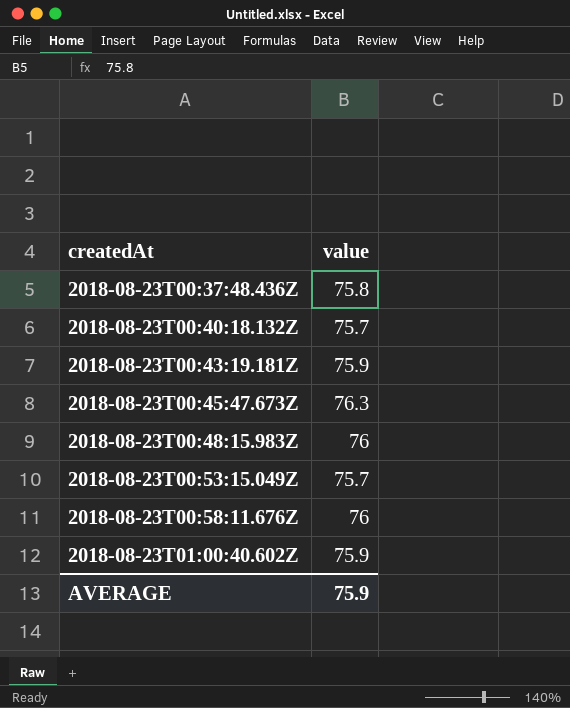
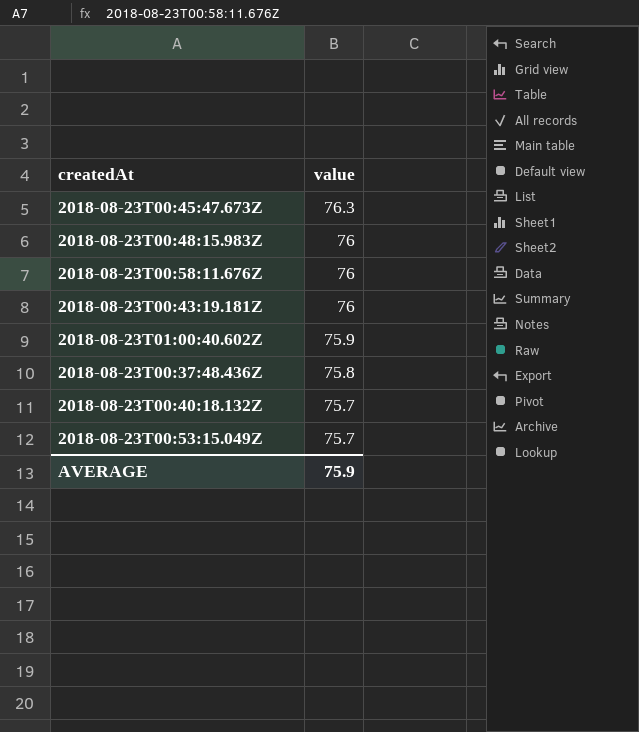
row order: createdAt ascending -> value descending
2018-08-23T00:43:19.181Z | value: 75.9 -> 76

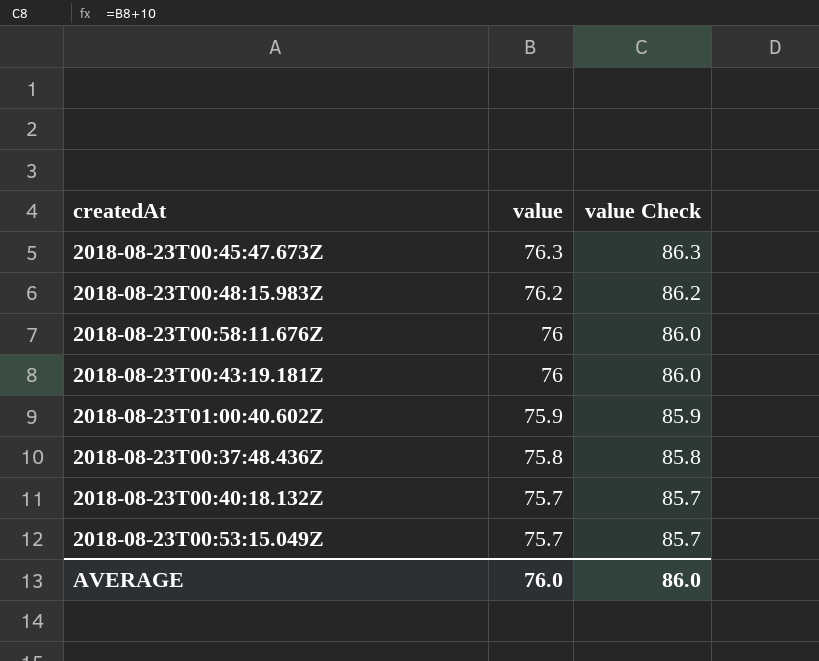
column value Check | formula: none -> [value] + 10
2018-08-23T00:48:15.983Z | value: 76 -> 76.2
AVERAGE | value: 75.9 -> 76.0

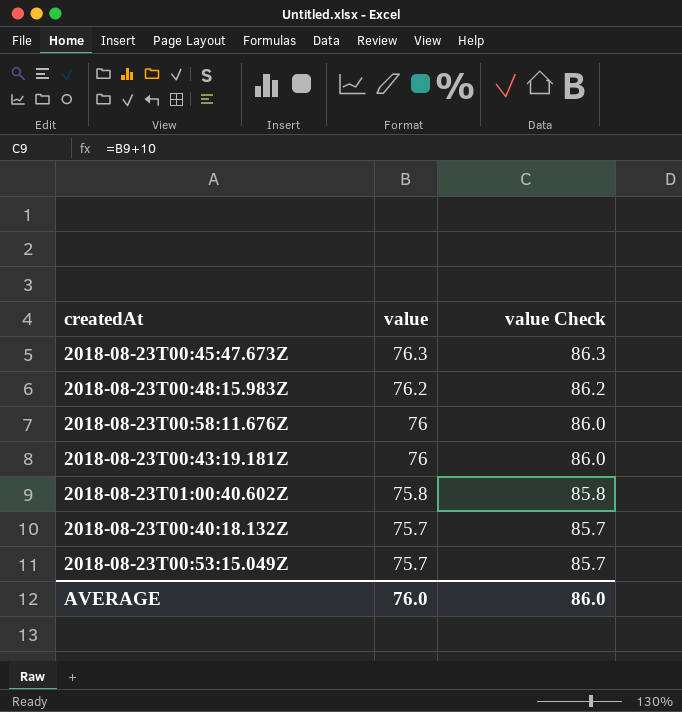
row 2018-08-23T00:37:48.436Z: 75.8 | 85.8 -> none
2018-08-23T01:00:40.602Z | value: 75.9 -> 75.8
2018-08-23T01:00:40.602Z | value Check: 85.9 -> 85.8

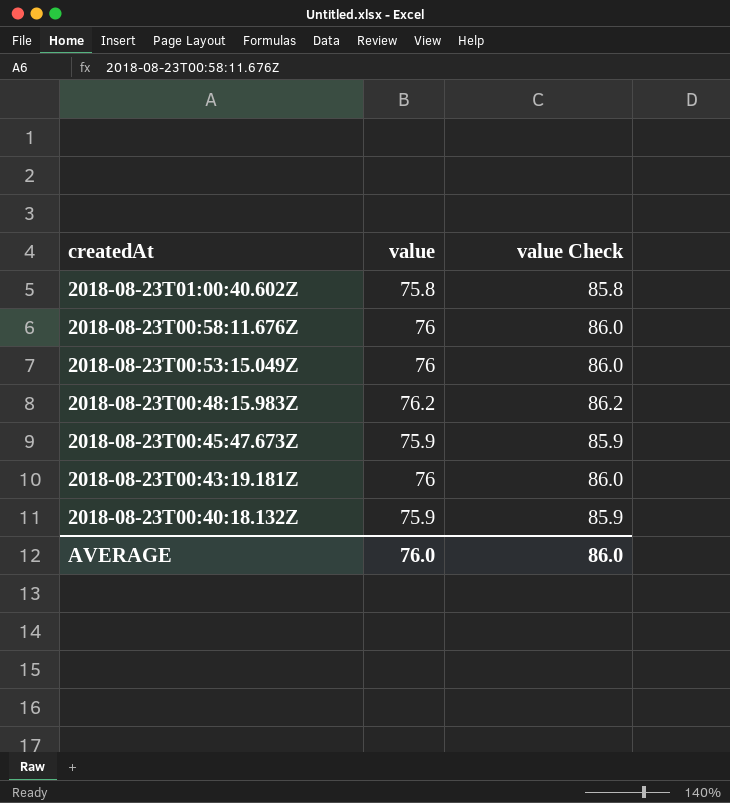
row order: value descending -> createdAt descending
2018-08-23T00:53:15.049Z | value: 75.7 -> 76
2018-08-23T00:53:15.049Z | value Check: 85.7 -> 86.0
2018-08-23T00:45:47.673Z | value: 76.3 -> 75.9
2018-08-23T00:45:47.673Z | value Check: 86.3 -> 85.9
2018-08-23T00:40:18.132Z | value: 75.7 -> 75.9
2018-08-23T00:40:18.132Z | value Check: 85.7 -> 85.9

